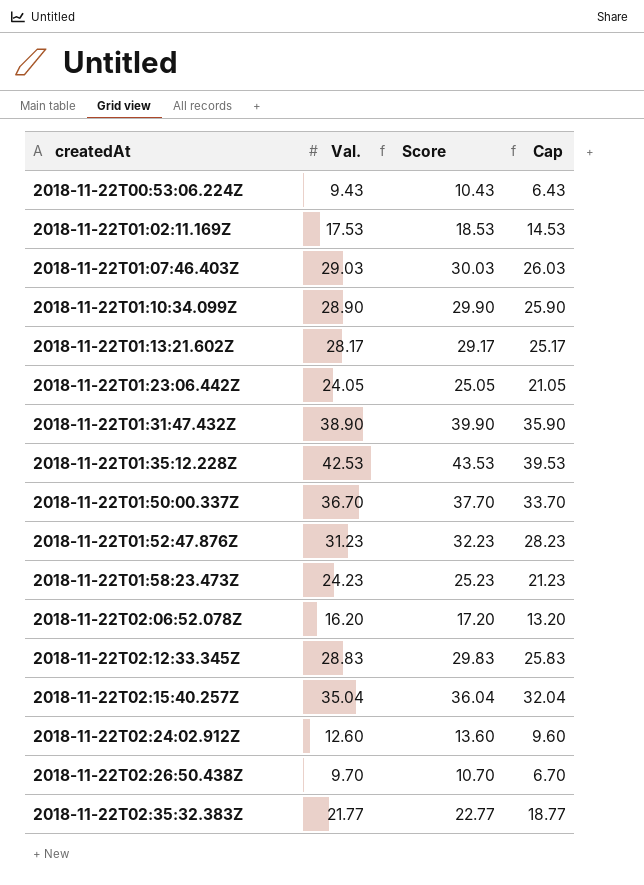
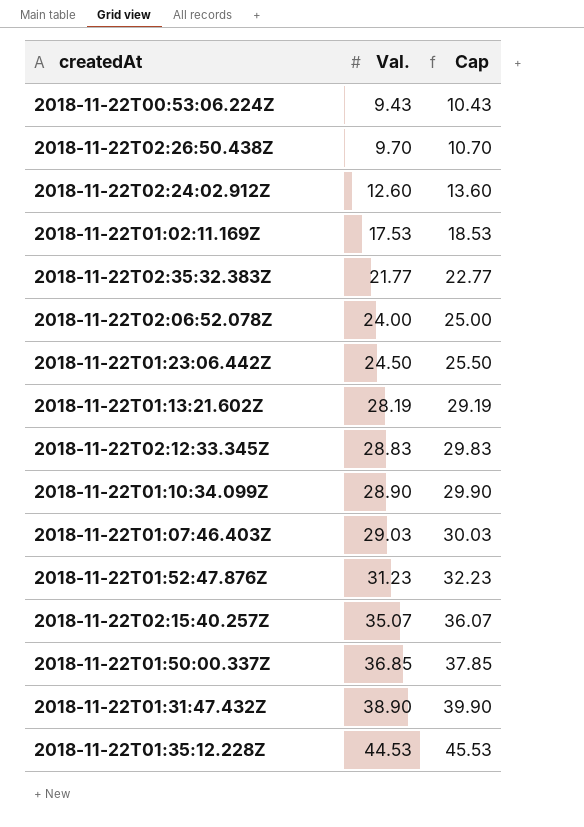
row order: createdAt ascending -> Val. ascending
column Score | formula: [Val.] + 1 -> none
column Cap | formula: [Val.] - 3 -> [Val.] + 1
row 2018-11-22T01:58:23.473Z: 24.23 | 25.23 | 21.23 -> none
2018-11-22T02:06:52.078Z | Val.: 16.20 -> 24.00
2018-11-22T01:23:06.442Z | Val.: 24.05 -> 24.50
2018-11-22T01:13:21.602Z | Val.: 28.17 -> 28.19
2018-11-22T02:15:40.257Z | Val.: 35.04 -> 35.07
2018-11-22T01:50:00.337Z | Val.: 36.70 -> 36.85
2018-11-22T01:35:12.228Z | Val.: 42.53 -> 44.53

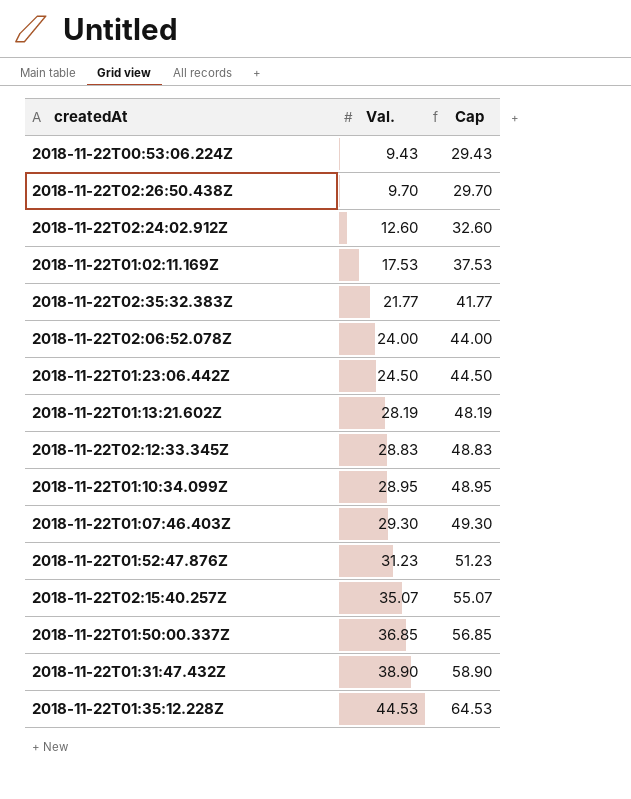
column Cap | formula: [Val.] + 1 -> [Val.] + 20
2018-11-22T01:10:34.099Z | Val.: 28.90 -> 28.95
2018-11-22T01:07:46.403Z | Val.: 29.03 -> 29.30

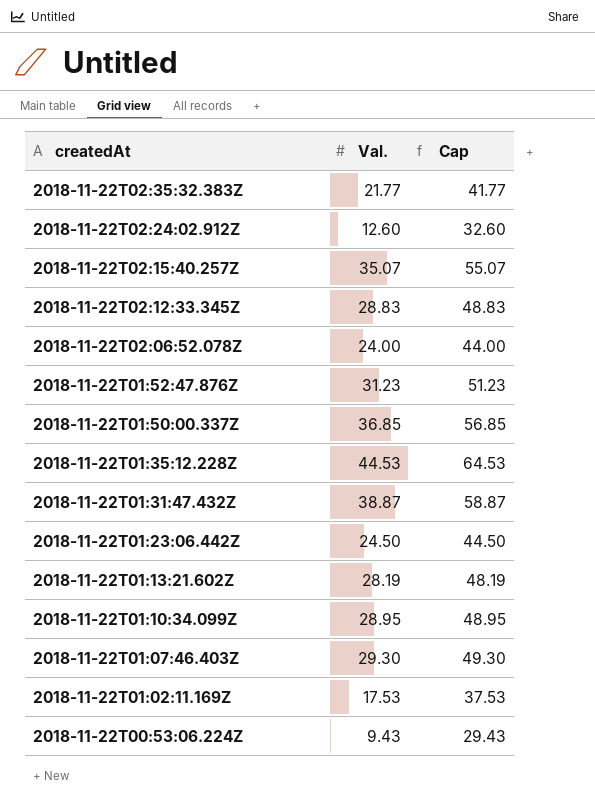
row order: Val. ascending -> createdAt descending
row 2018-11-22T02:26:50.438Z: 9.70 | 29.70 -> none
2018-11-22T01:31:47.432Z | Val.: 38.90 -> 38.87
2018-11-22T01:31:47.432Z | Cap: 58.90 -> 58.87

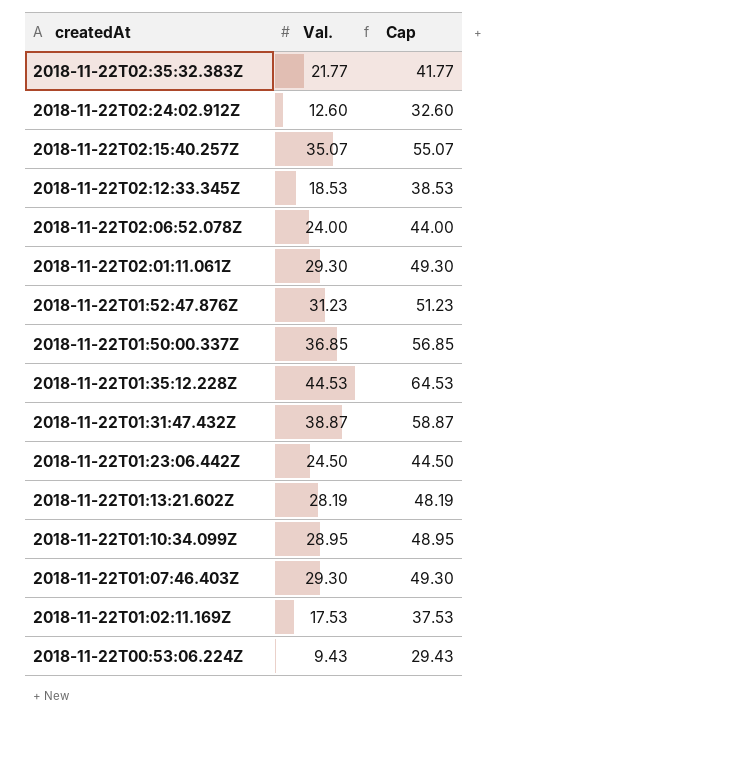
2018-11-22T02:12:33.345Z | Val.: 28.83 -> 18.53
2018-11-22T02:12:33.345Z | Cap: 48.83 -> 38.53
row 2018-11-22T02:01:11.061Z: none -> 29.30 | 49.30

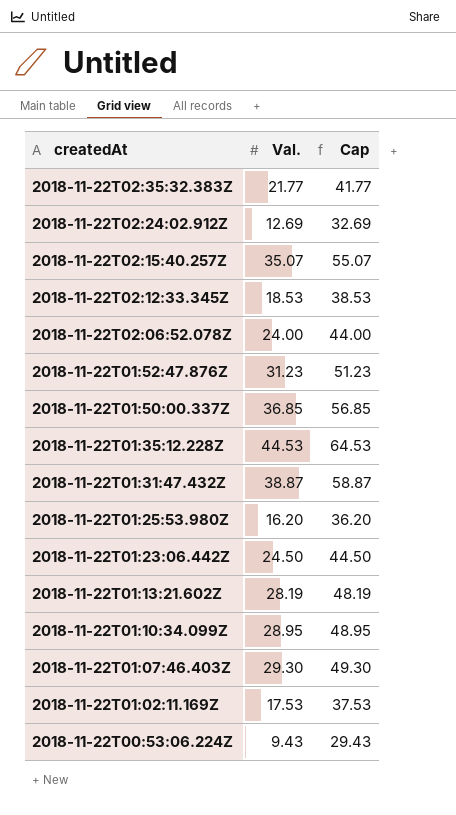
row 2018-11-22T02:01:11.061Z: 29.30 | 49.30 -> none
2018-11-22T02:24:02.912Z | Val.: 12.60 -> 12.69
2018-11-22T02:24:02.912Z | Cap: 32.60 -> 32.69
row 2018-11-22T01:25:53.980Z: none -> 16.20 | 36.20

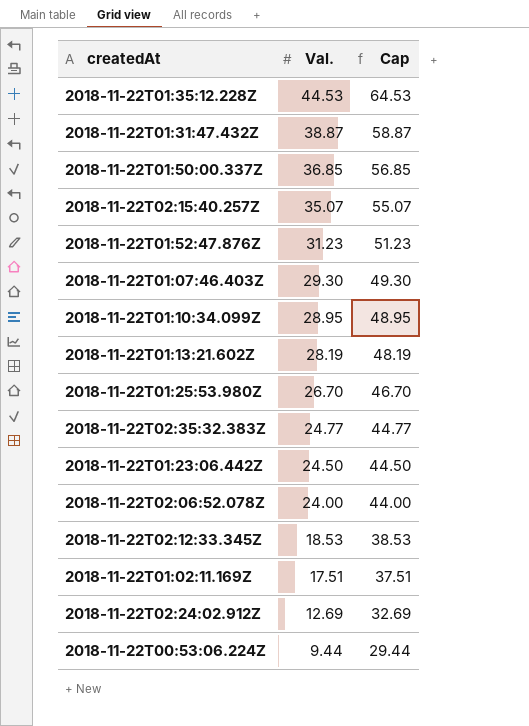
row order: createdAt descending -> Val. descending
2018-11-22T01:25:53.980Z | Val.: 16.20 -> 26.70
2018-11-22T01:25:53.980Z | Cap: 36.20 -> 46.70
2018-11-22T02:35:32.383Z | Val.: 21.77 -> 24.77
2018-11-22T02:35:32.383Z | Cap: 41.77 -> 44.77
2018-11-22T01:02:11.169Z | Val.: 17.53 -> 17.51
2018-11-22T01:02:11.169Z | Cap: 37.53 -> 37.51
2018-11-22T00:53:06.224Z | Val.: 9.43 -> 9.44
2018-11-22T00:53:06.224Z | Cap: 29.43 -> 29.44

